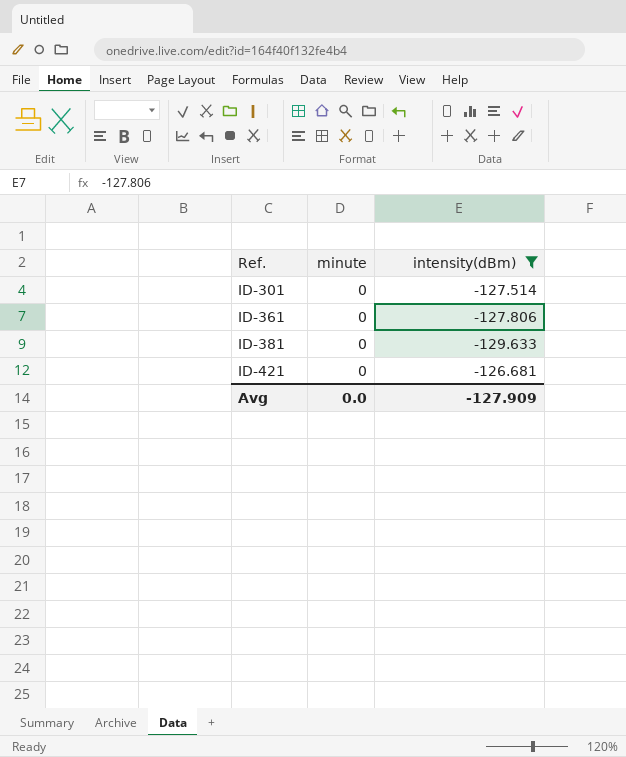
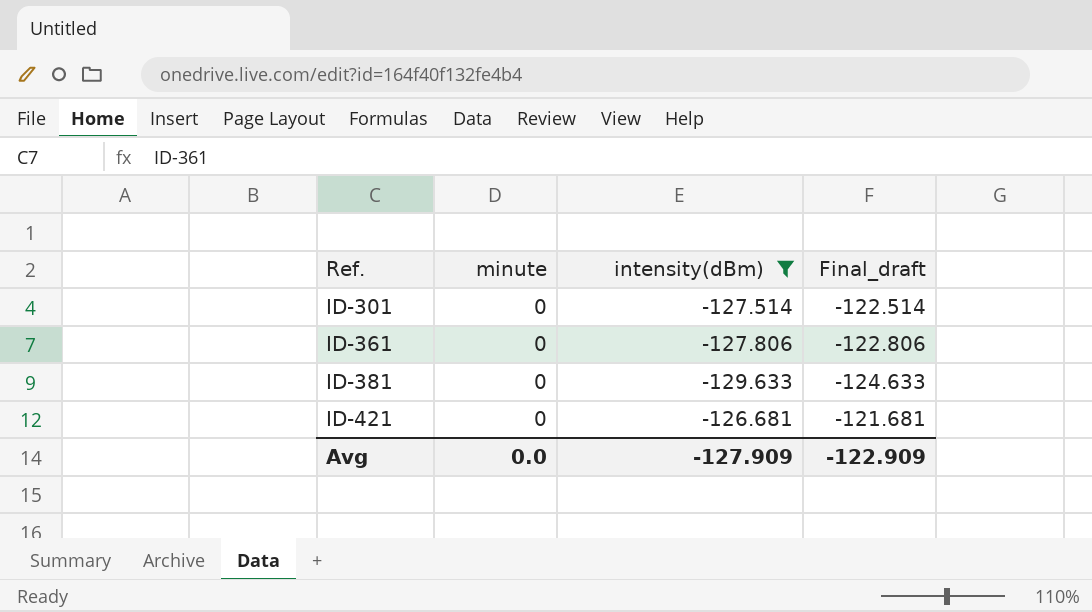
column Final_draft | formula: none -> [intensity(dBm)] + 5

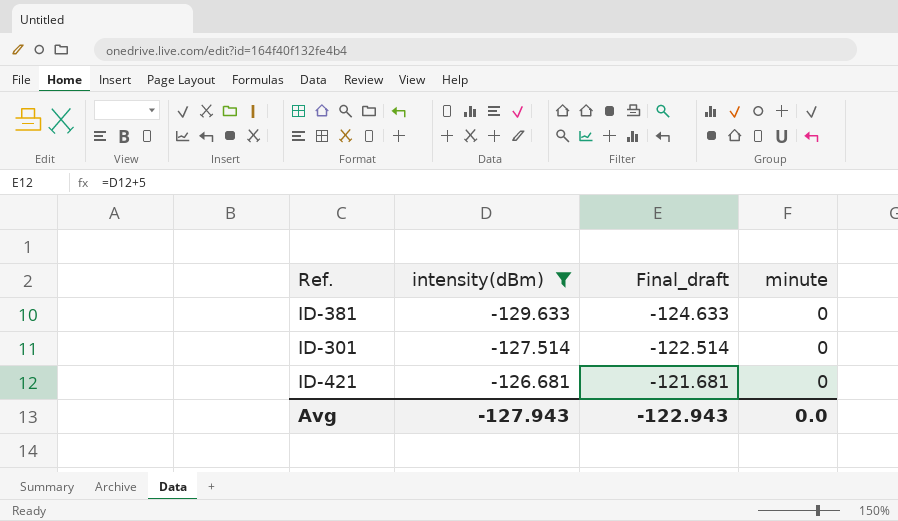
row order: Ref. ascending -> intensity(dBm) ascending
column minute | position: 2 -> 4
row ID-361: 0 | -127.806 | -122.806 -> none
Avg | intensity(dBm): -127.909 -> -127.943
Avg | Final_draft: -122.909 -> -122.943

